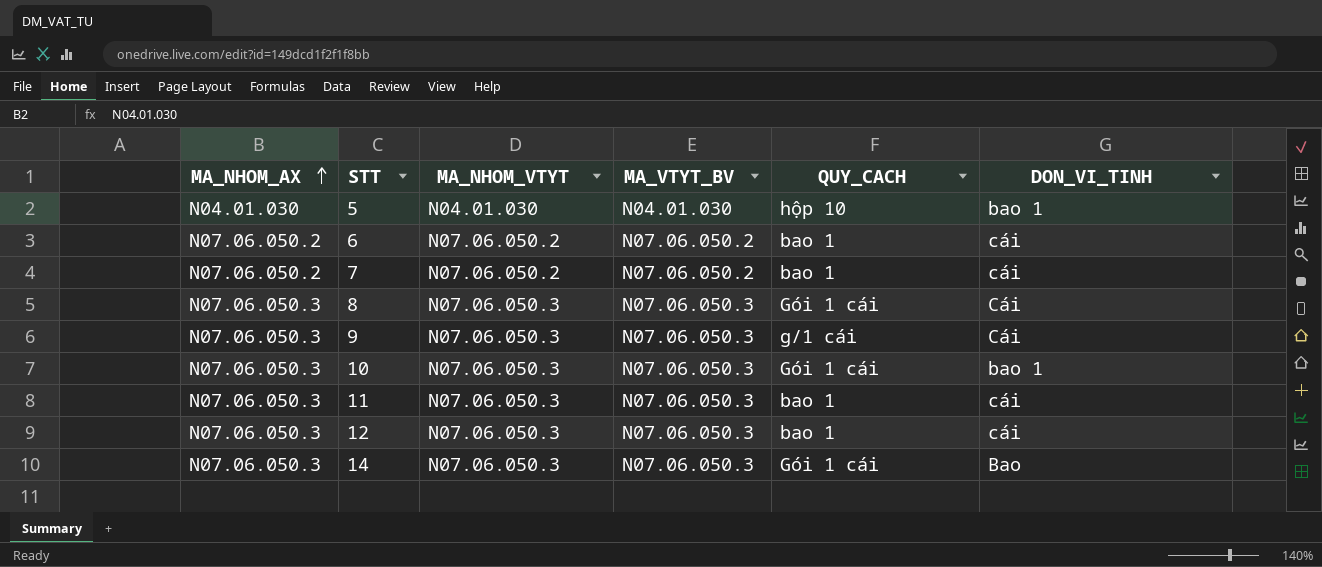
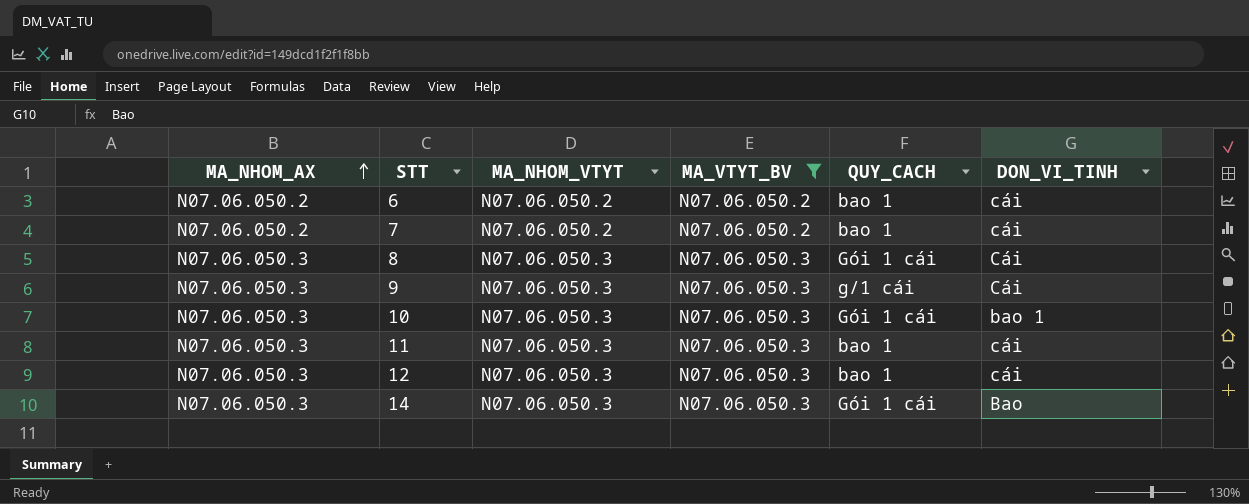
filter: none -> MA_VTYT_BV != N04.01.030

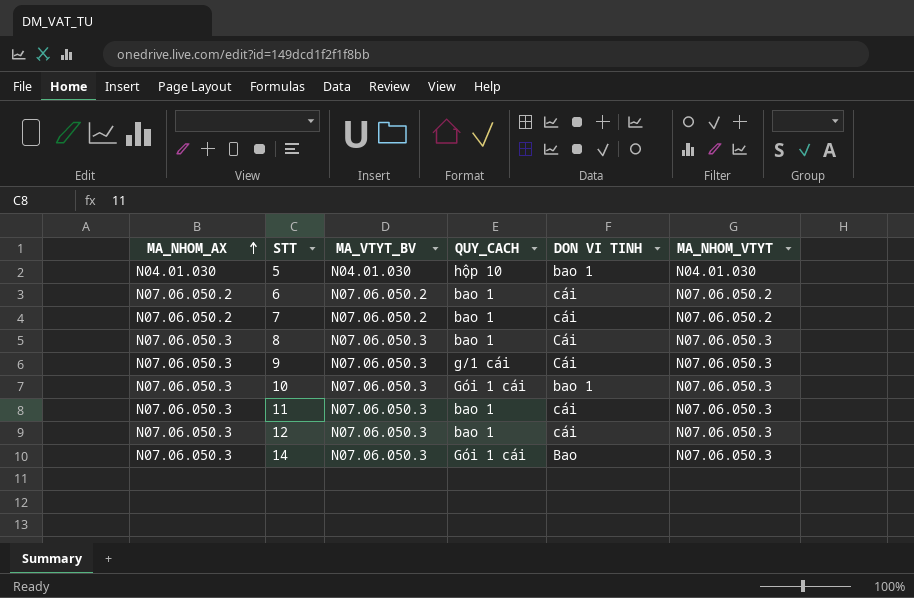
filter: MA_VTYT_BV != N04.01.030 -> none
column name: DON_VI_TINH -> DON VI TINH
column MA_NHOM_VTYT | position: 3 -> 6
8 | QUY_CACH: Gói 1 cái -> bao 1

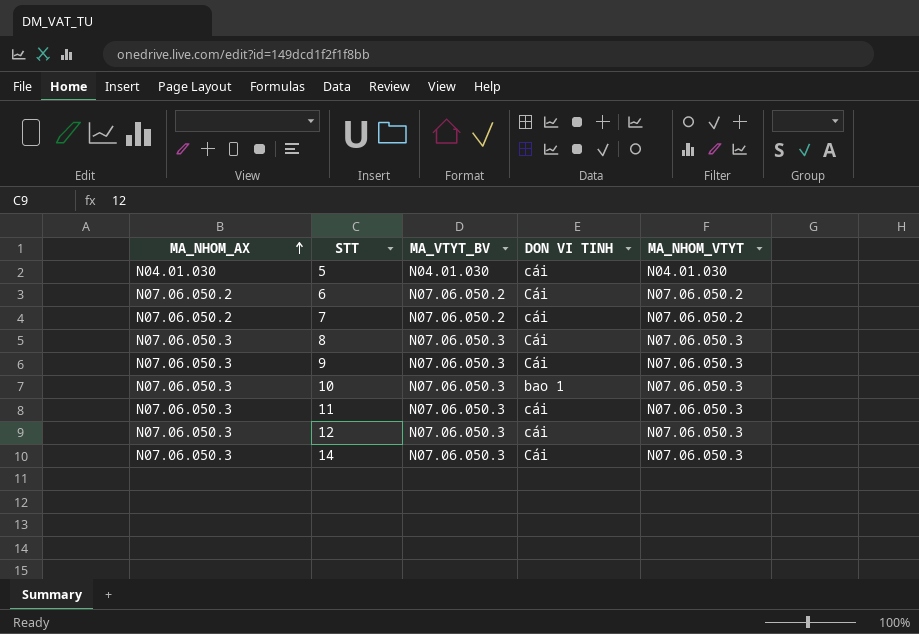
column QUY_CACH | position: 4 -> none
5 | DON VI TINH: bao 1 -> cái
6 | DON VI TINH: cái -> Cái
14 | DON VI TINH: Bao -> Cái

